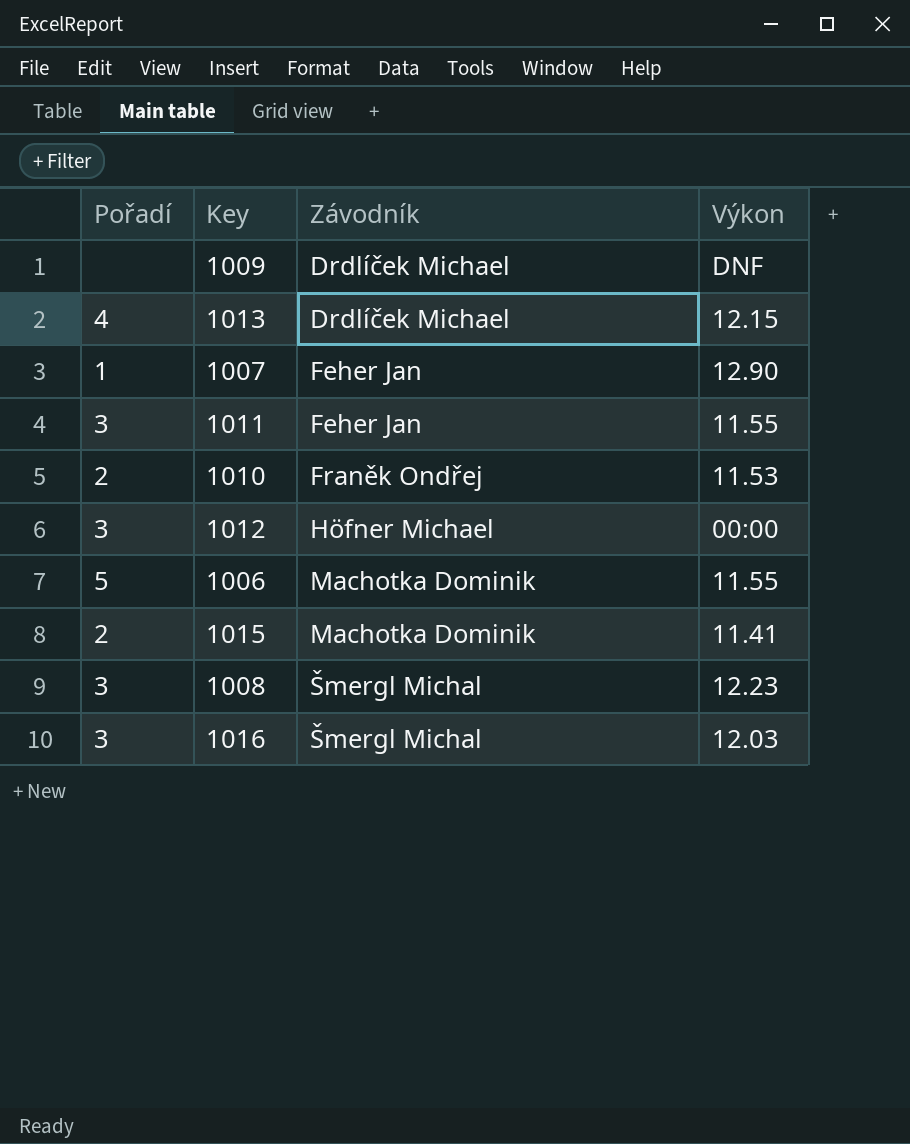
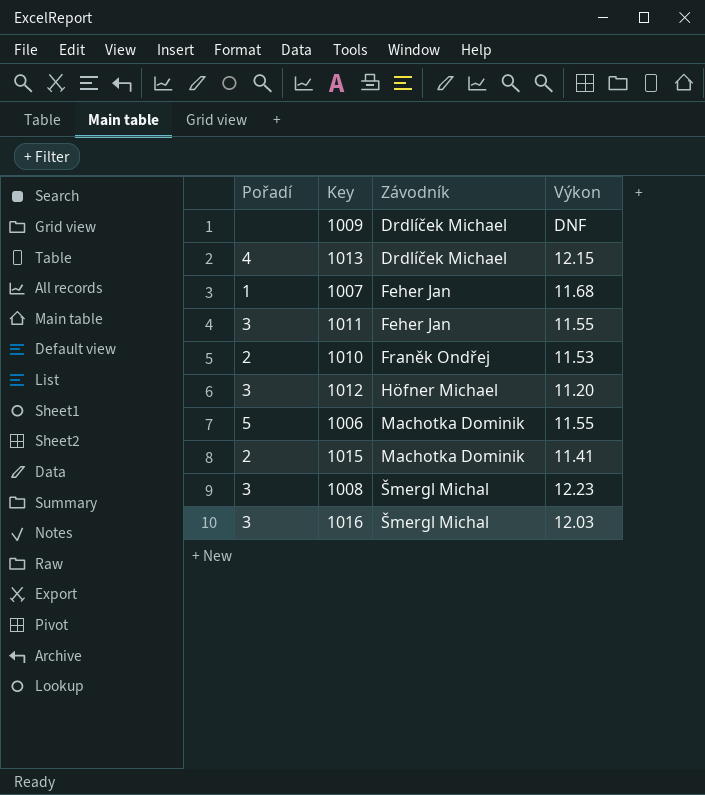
1007 | Výkon: 12.90 -> 11.68
1012 | Výkon: 00:00 -> 11.20

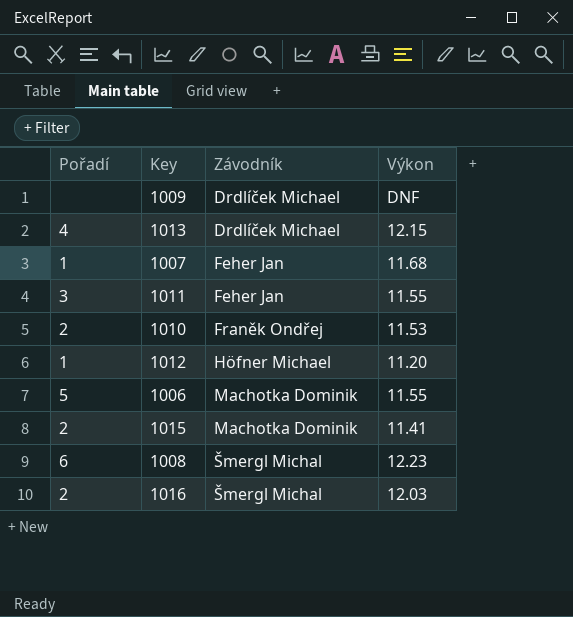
1012 | Pořadí: 3 -> 1
1008 | Pořadí: 3 -> 6
1016 | Pořadí: 3 -> 2

